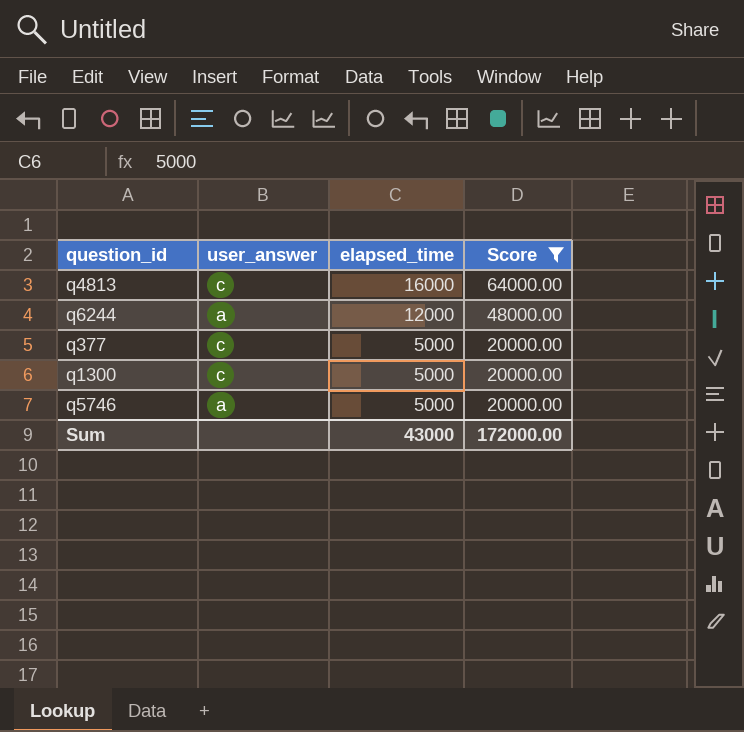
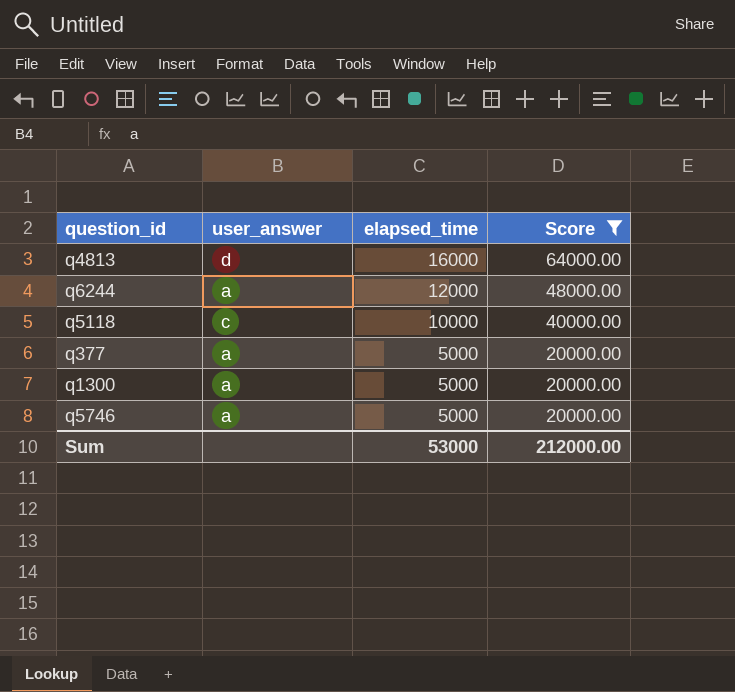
q4813 | user_answer: c -> d
row q5118: none -> c | 10000 | 40000.00
q377 | user_answer: c -> a
q1300 | user_answer: c -> a
Sum | elapsed_time: 43000 -> 53000
Sum | Score: 172000.00 -> 212000.00

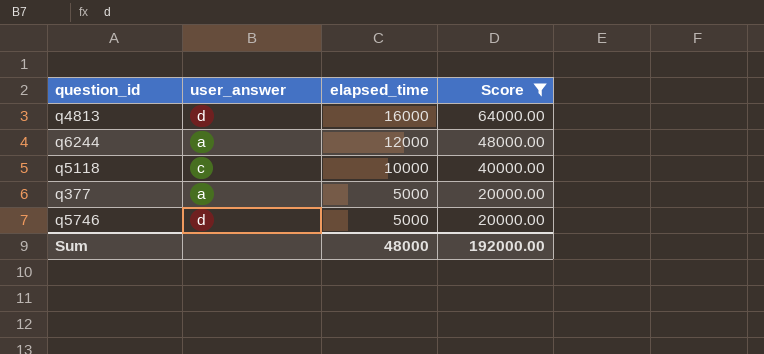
row q1300: a | 5000 | 20000.00 -> none
q5746 | user_answer: a -> d
Sum | elapsed_time: 53000 -> 48000
Sum | Score: 212000.00 -> 192000.00

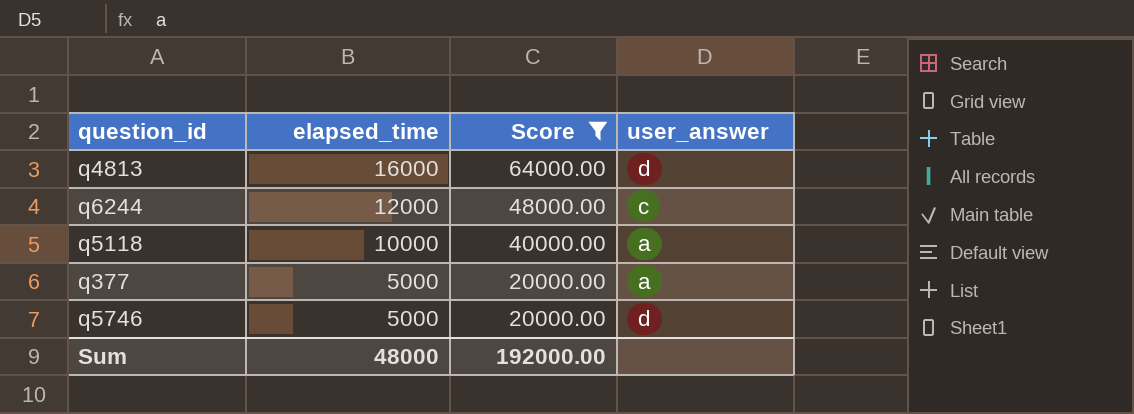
column user_answer | position: 2 -> 4
q6244 | user_answer: a -> c
q5118 | user_answer: c -> a

